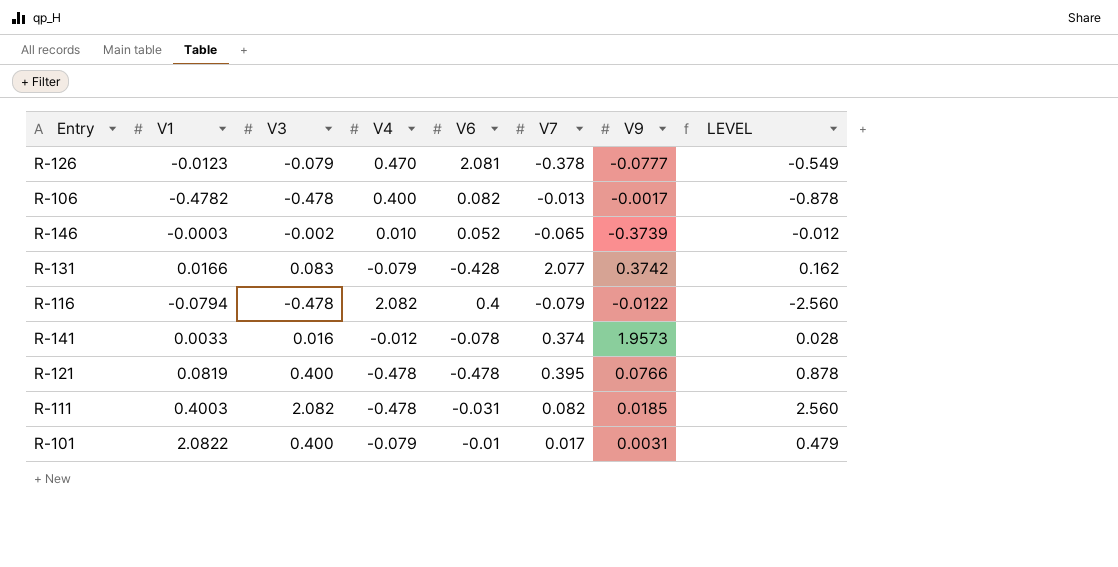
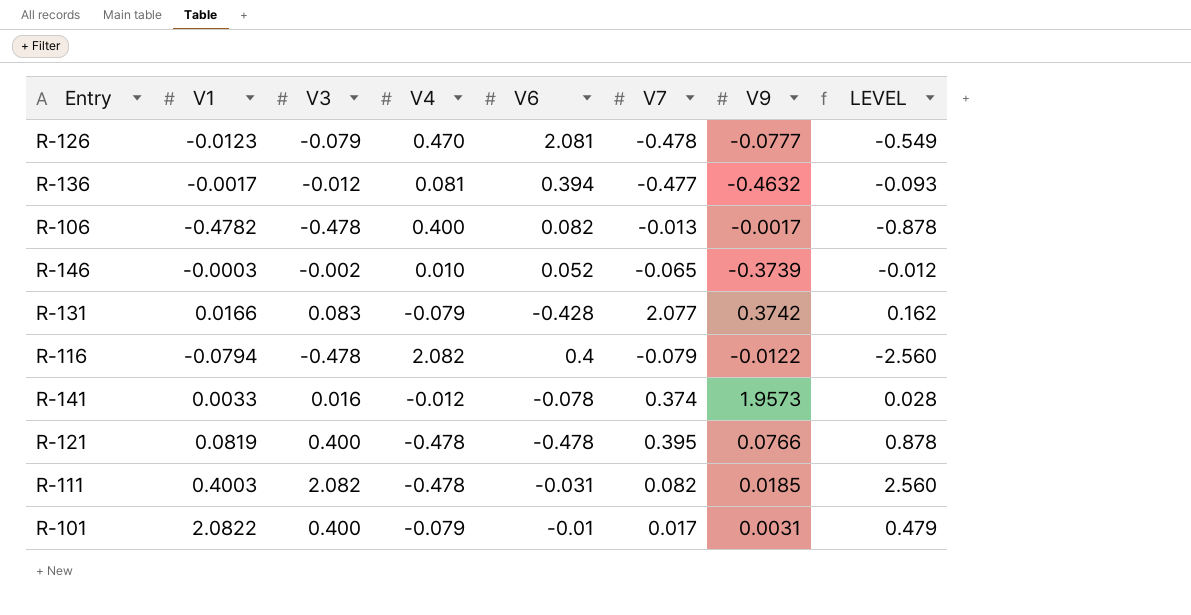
R-126 | V7: -0.378 -> -0.478
row R-136: none -> -0.0017 | -0.012 | 0.081 | 0.394 | -0.477 | -0.4632 | -0.093

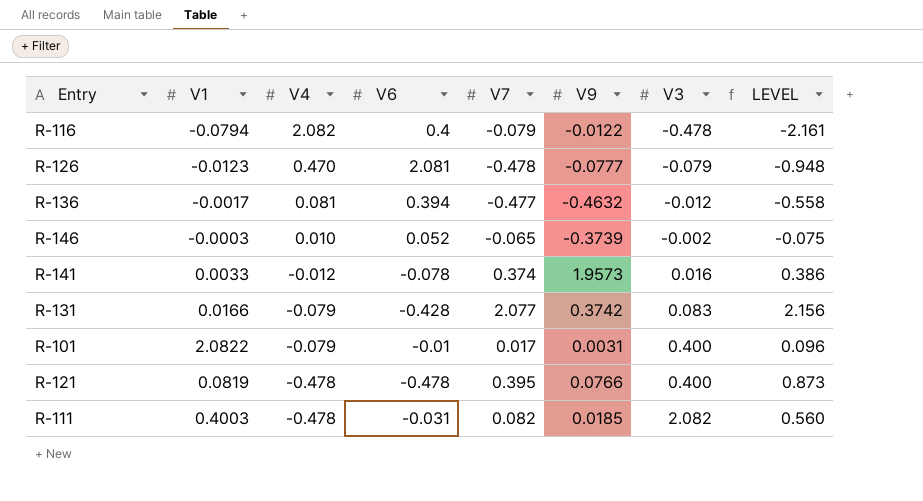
row order: none -> V4 descending
column V3 | position: 3 -> 7
column LEVEL | formula: [V3] - [V4] -> [V7] - [V4]
row R-106: -0.4782 | -0.478 | 0.400 | 0.082 | -0.013 | -0.0017 | -0.878 -> none

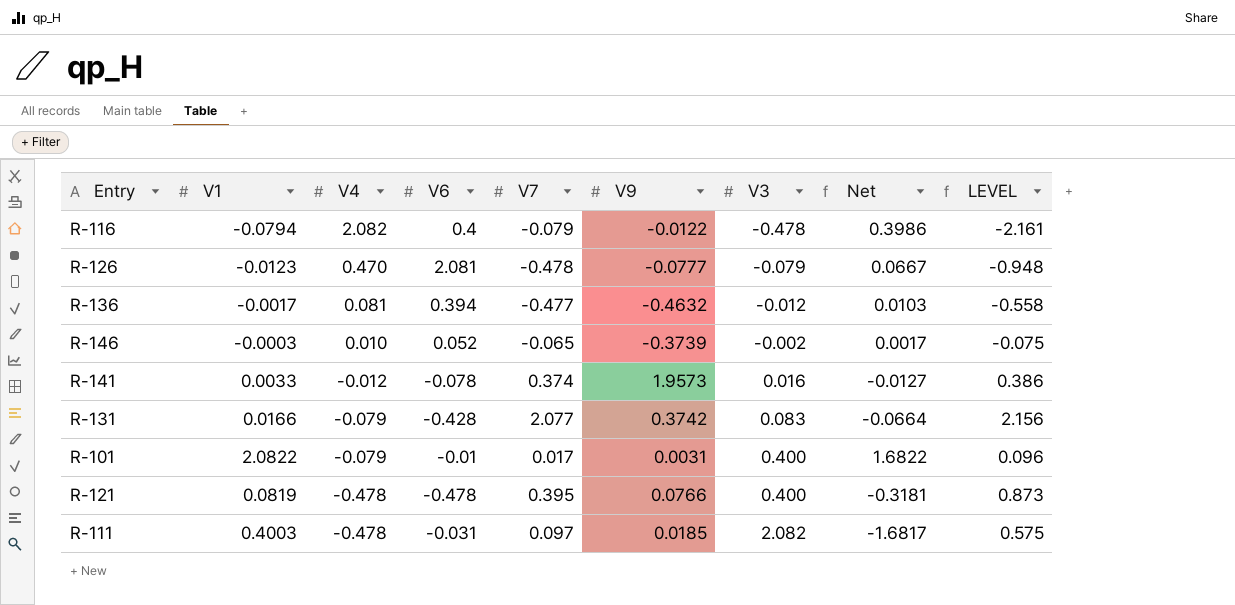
column Net | formula: none -> [V1] - [V3]
R-111 | V7: 0.082 -> 0.097
R-111 | LEVEL: 0.560 -> 0.575

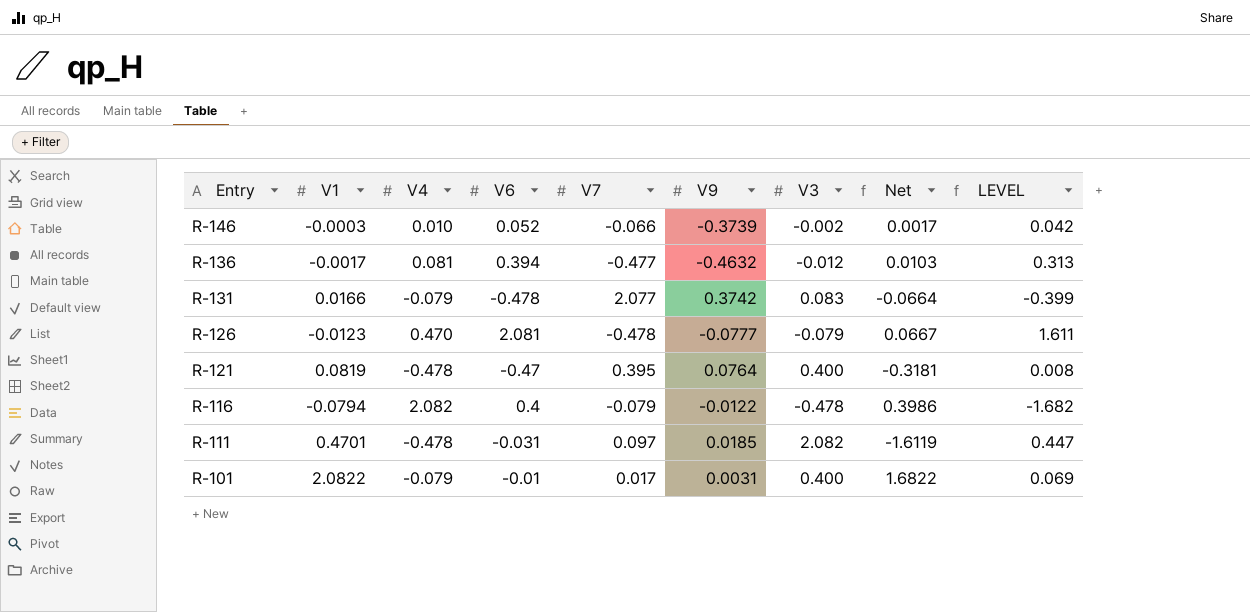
row order: V4 descending -> Entry descending
column LEVEL | formula: [V7] - [V4] -> [V6] - [V4]
row R-141: 0.0033 | -0.012 | -0.078 | 0.374 | 1.9573 | 0.016 | -0.0127 | 0.386 -> none
R-146 | V7: -0.065 -> -0.066
R-131 | V6: -0.428 -> -0.478
R-121 | V6: -0.478 -> -0.47
R-121 | V9: 0.0766 -> 0.0764
R-111 | V1: 0.4003 -> 0.4701
R-111 | Net: -1.6817 -> -1.6119

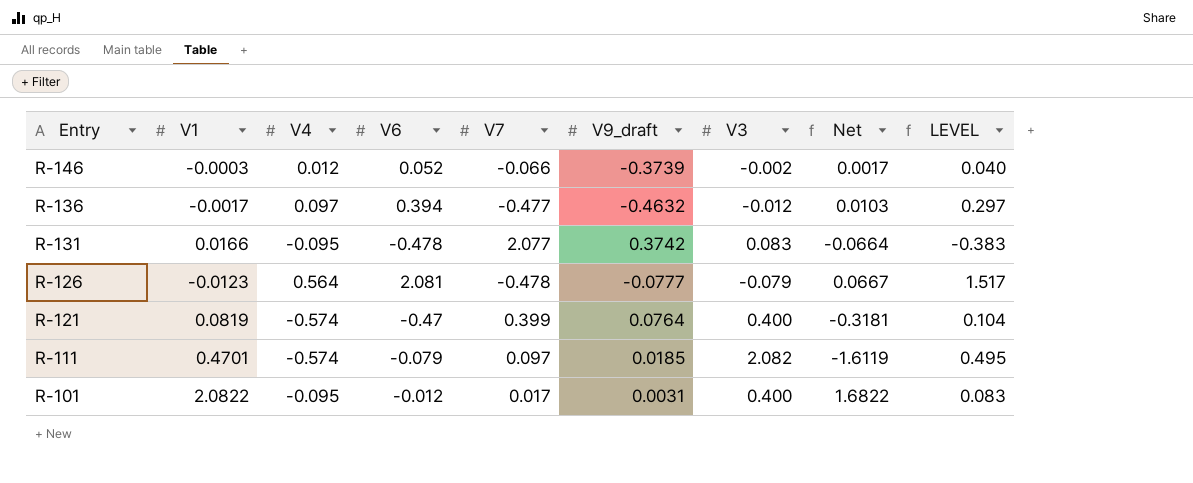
column name: V9 -> V9_draft
row R-116: -0.0794 | 2.082 | 0.4 | -0.079 | -0.0122 | -0.478 | 0.3986 | -1.682 -> none
R-146 | V4: 0.010 -> 0.012
R-146 | LEVEL: 0.042 -> 0.040
R-136 | V4: 0.081 -> 0.097
R-136 | LEVEL: 0.313 -> 0.297
R-131 | V4: -0.079 -> -0.095
R-131 | LEVEL: -0.399 -> -0.383
R-126 | V4: 0.470 -> 0.564
R-126 | LEVEL: 1.611 -> 1.517
R-121 | V4: -0.478 -> -0.574
R-121 | V7: 0.395 -> 0.399
R-121 | LEVEL: 0.008 -> 0.104
R-111 | V4: -0.478 -> -0.574
R-111 | V6: -0.031 -> -0.079
R-111 | LEVEL: 0.447 -> 0.495
R-101 | V4: -0.079 -> -0.095
R-101 | V6: -0.01 -> -0.012
R-101 | LEVEL: 0.069 -> 0.083

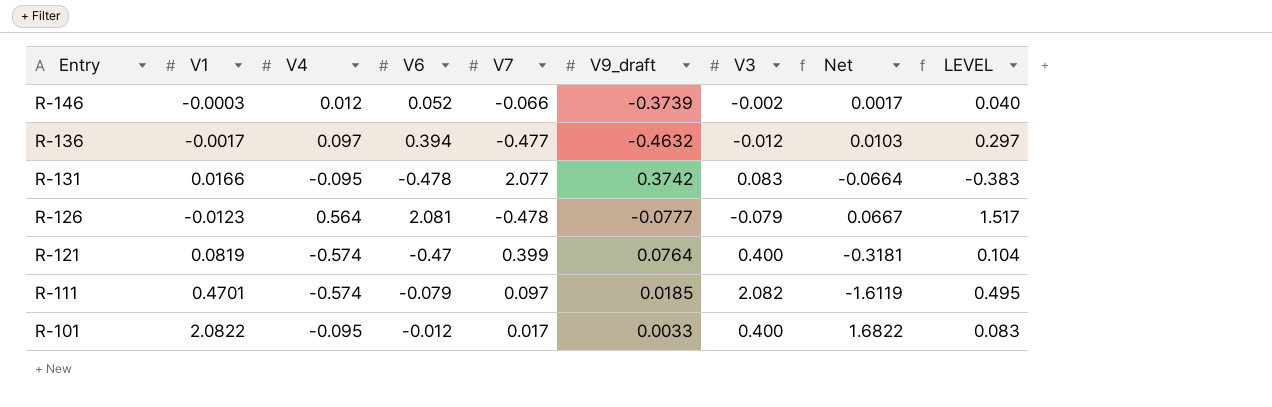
R-101 | V9_draft: 0.0031 -> 0.0033

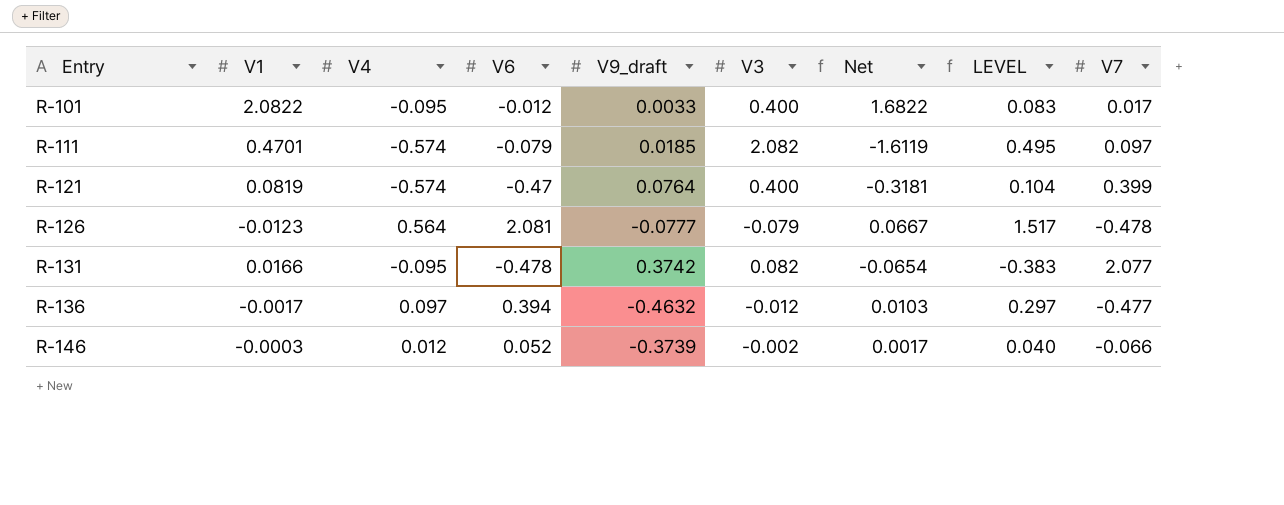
row order: Entry descending -> Entry ascending
column V7 | position: 5 -> 9
R-131 | V3: 0.083 -> 0.082
R-131 | Net: -0.0664 -> -0.0654

